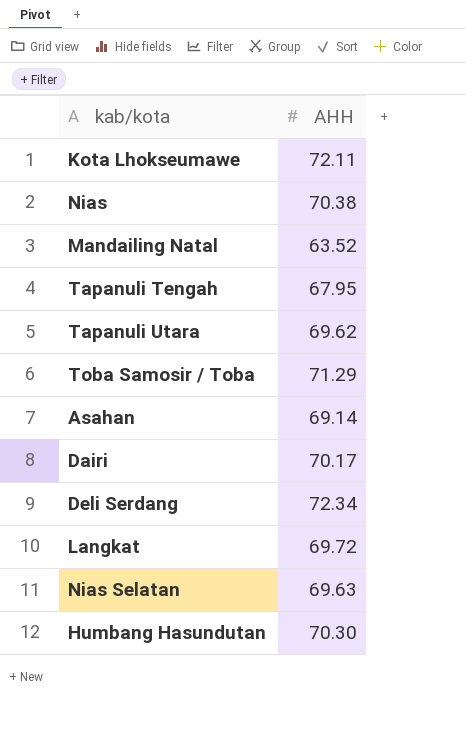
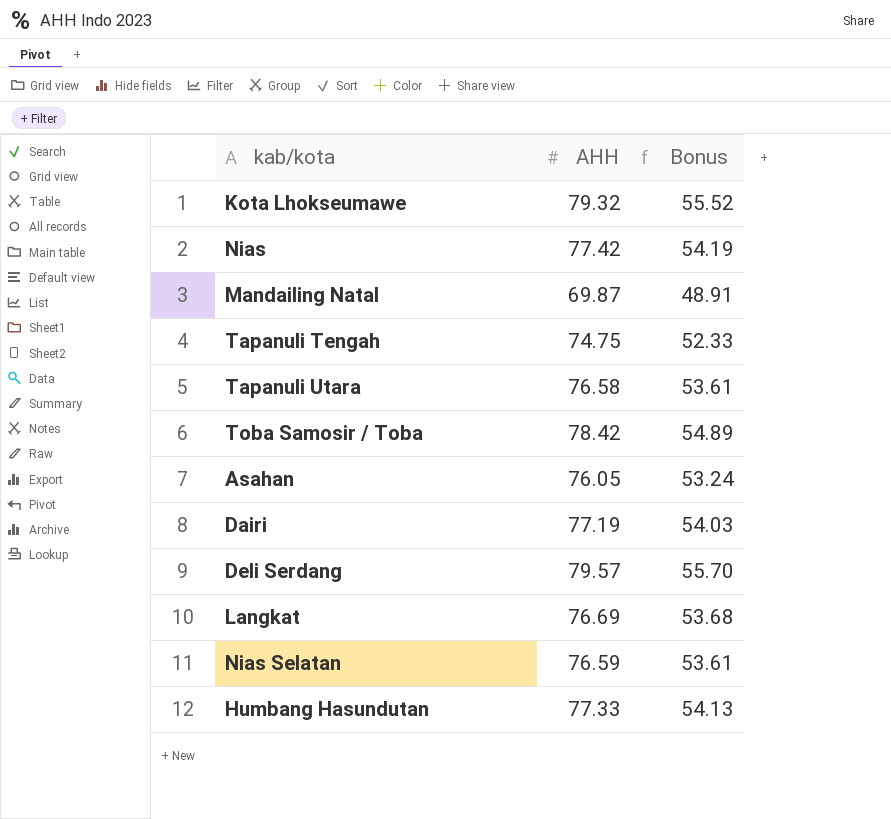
column Bonus | formula: none -> [AHH] * 0.7
Kota Lhokseumawe | AHH: 72.11 -> 79.32
Nias | AHH: 70.38 -> 77.42
Mandailing Natal | AHH: 63.52 -> 69.87
Tapanuli Tengah | AHH: 67.95 -> 74.75
Tapanuli Utara | AHH: 69.62 -> 76.58
Toba Samosir / Toba | AHH: 71.29 -> 78.42
Asahan | AHH: 69.14 -> 76.05
Dairi | AHH: 70.17 -> 77.19
Deli Serdang | AHH: 72.34 -> 79.57
Langkat | AHH: 69.72 -> 76.69
Nias Selatan | AHH: 69.63 -> 76.59
Humbang Hasundutan | AHH: 70.30 -> 77.33

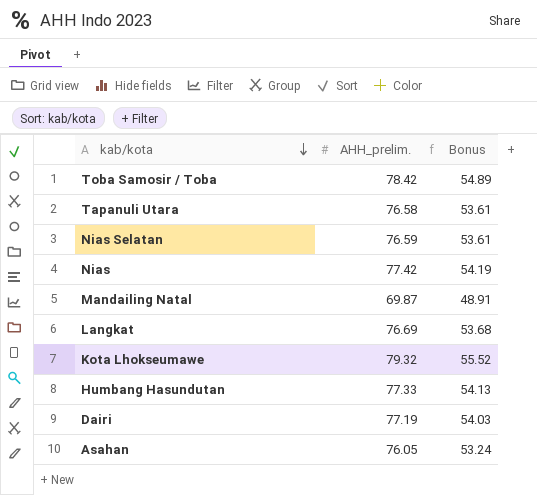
row order: none -> kab/kota descending
column name: AHH -> AHH_prelim.
row Tapanuli Tengah: 74.75 | 52.33 -> none
row Deli Serdang: 79.57 | 55.70 -> none

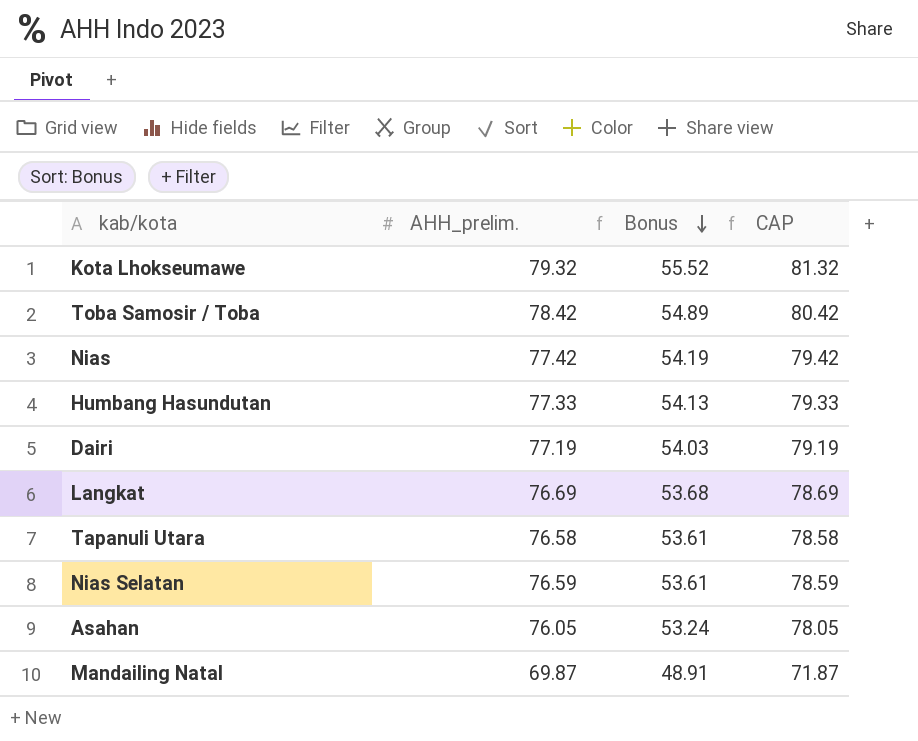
row order: kab/kota descending -> Bonus descending
column CAP | formula: none -> [AHH_prelim.] + 2

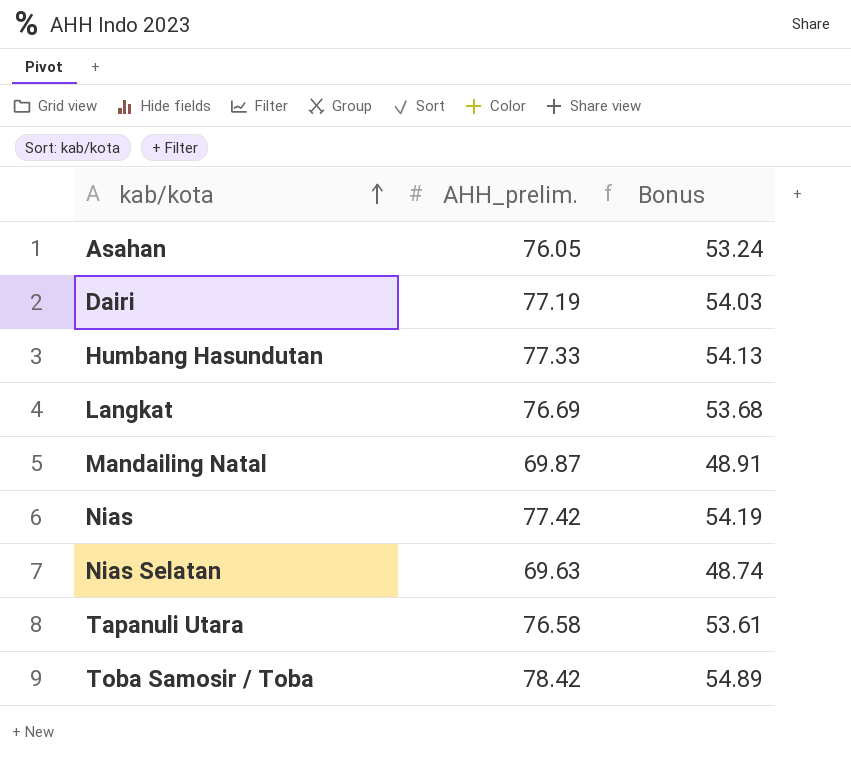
row order: Bonus descending -> kab/kota ascending
column CAP | formula: [AHH_prelim.] + 2 -> none
row Kota Lhokseumawe: 79.32 | 55.52 | 81.32 -> none
Nias Selatan | AHH_prelim.: 76.59 -> 69.63
Nias Selatan | Bonus: 53.61 -> 48.74

